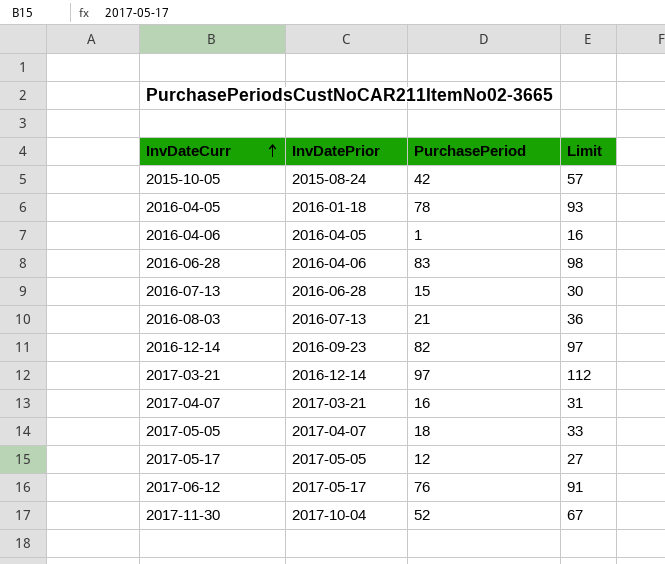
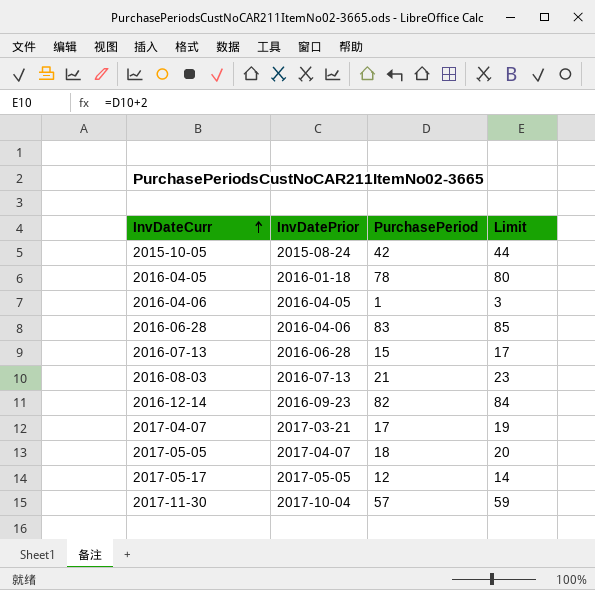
column Limit | formula: [PurchasePeriod] + 15 -> [PurchasePeriod] + 2
row 2017-03-21: 2016-12-14 | 97 | 112 -> none
row 2017-06-12: 2017-05-17 | 76 | 91 -> none
2017-04-07 | PurchasePeriod: 16 -> 17
2017-11-30 | PurchasePeriod: 52 -> 57

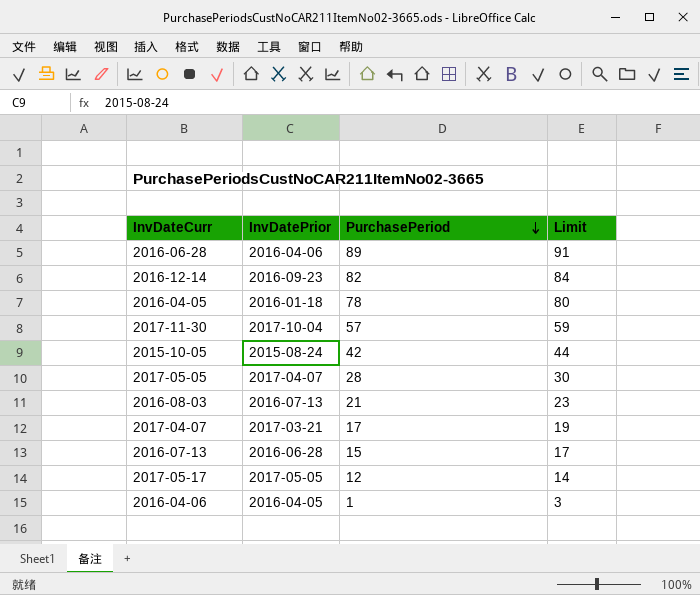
row order: InvDateCurr ascending -> PurchasePeriod descending
2016-06-28 | PurchasePeriod: 83 -> 89
2016-06-28 | Limit: 85 -> 91
2017-05-05 | PurchasePeriod: 18 -> 28
2017-05-05 | Limit: 20 -> 30

